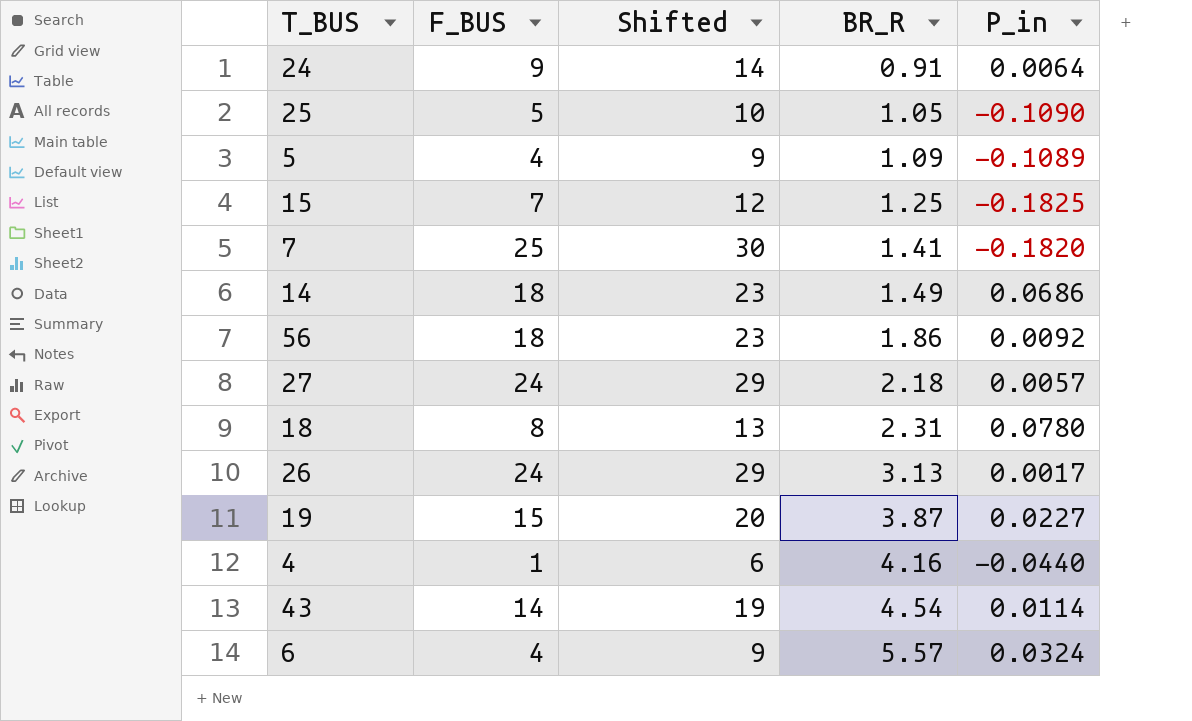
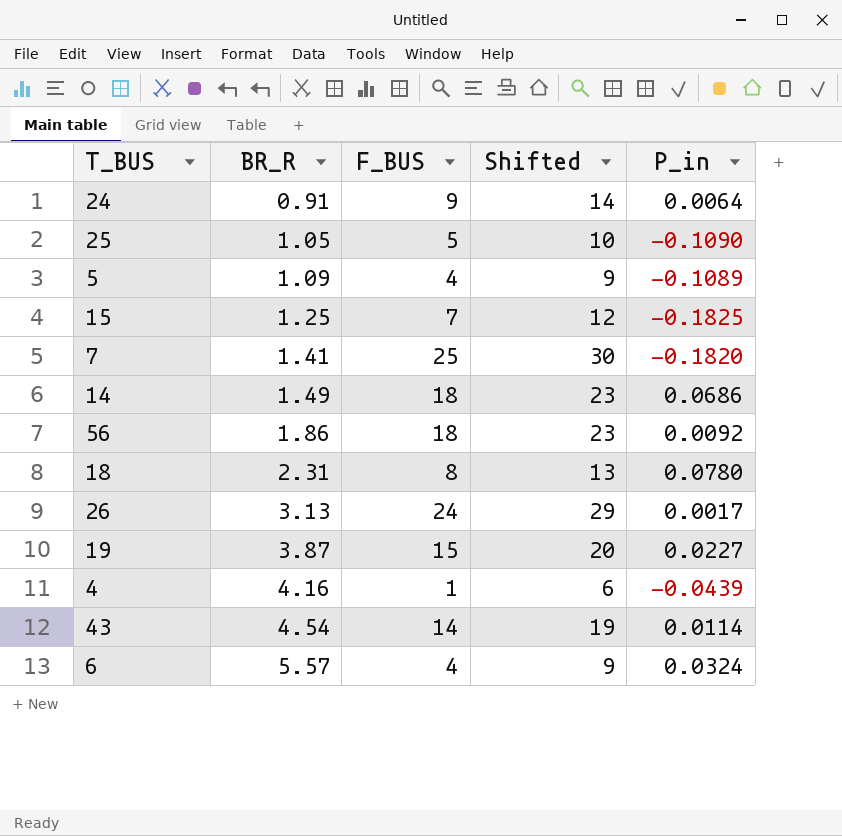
column BR_R | position: 4 -> 2
row 27: 24 | 29 | 2.18 | 0.0057 -> none
4 | P_in: -0.0440 -> -0.0439

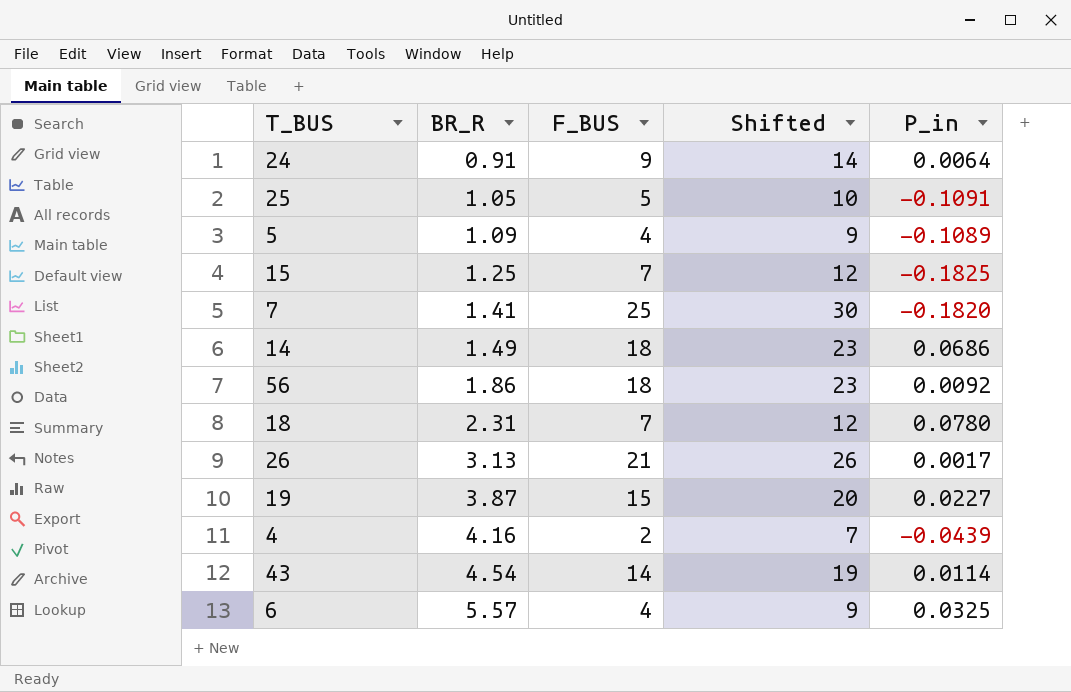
25 | P_in: -0.1090 -> -0.1091
18 | F_BUS: 8 -> 7
18 | Shifted: 13 -> 12
26 | F_BUS: 24 -> 21
26 | Shifted: 29 -> 26
4 | F_BUS: 1 -> 2
4 | Shifted: 6 -> 7
6 | P_in: 0.0324 -> 0.0325

